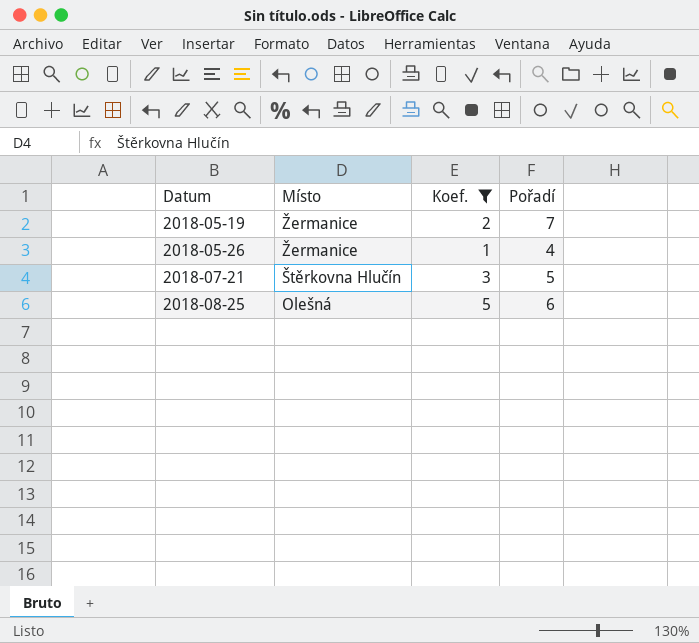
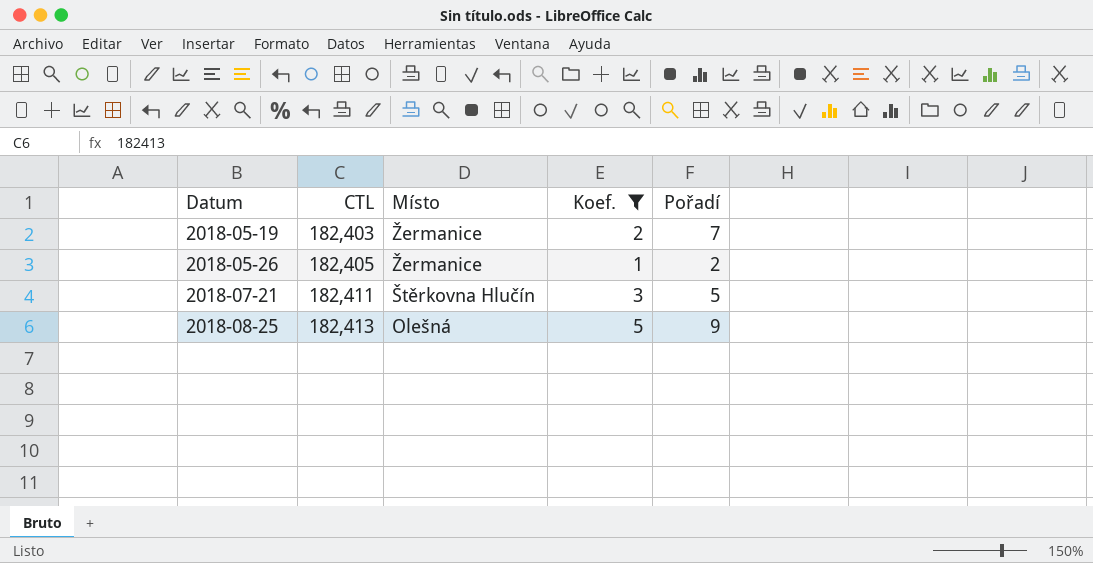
column CTL | position: none -> 2
2018-05-26 | Pořadí: 4 -> 2
2018-08-25 | Pořadí: 6 -> 9

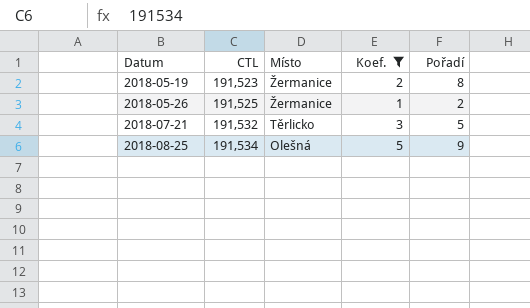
2018-05-19 | CTL: 182,403 -> 191,523
2018-05-19 | Pořadí: 7 -> 8
2018-05-26 | CTL: 182,405 -> 191,525
2018-07-21 | CTL: 182,411 -> 191,532
2018-07-21 | Místo: Štěrkovna Hlučín -> Těrlicko
2018-08-25 | CTL: 182,413 -> 191,534

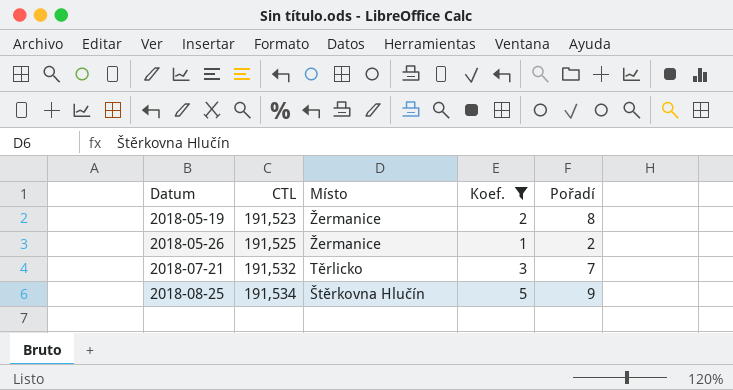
2018-07-21 | Pořadí: 5 -> 7
2018-08-25 | Místo: Olešná -> Štěrkovna Hlučín

